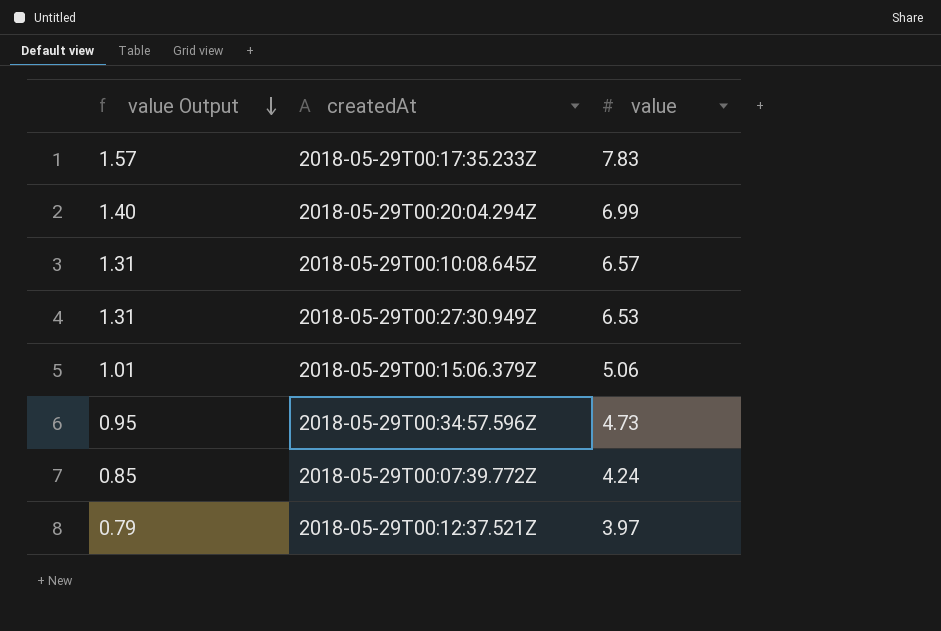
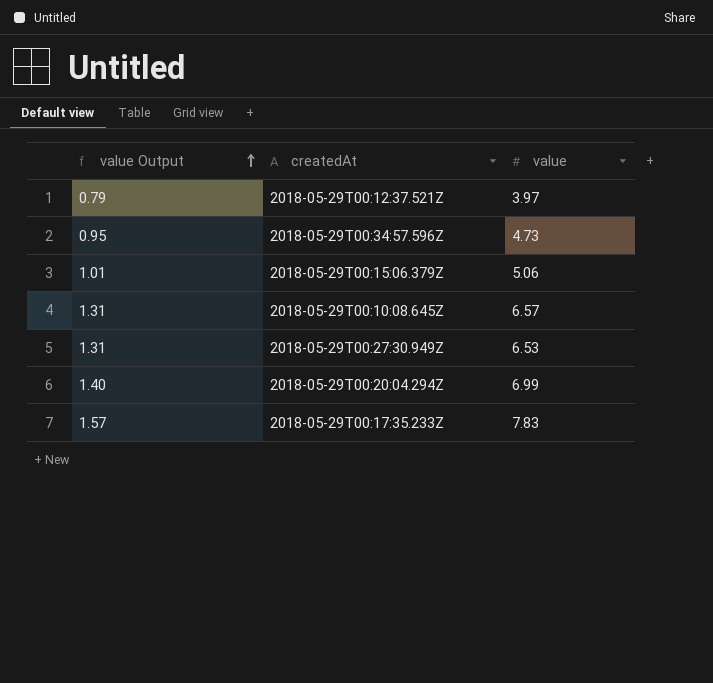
row order: value Output descending -> value Output ascending
row 2018-05-29T00:07:39.772Z: 0.85 | 4.24 -> none

